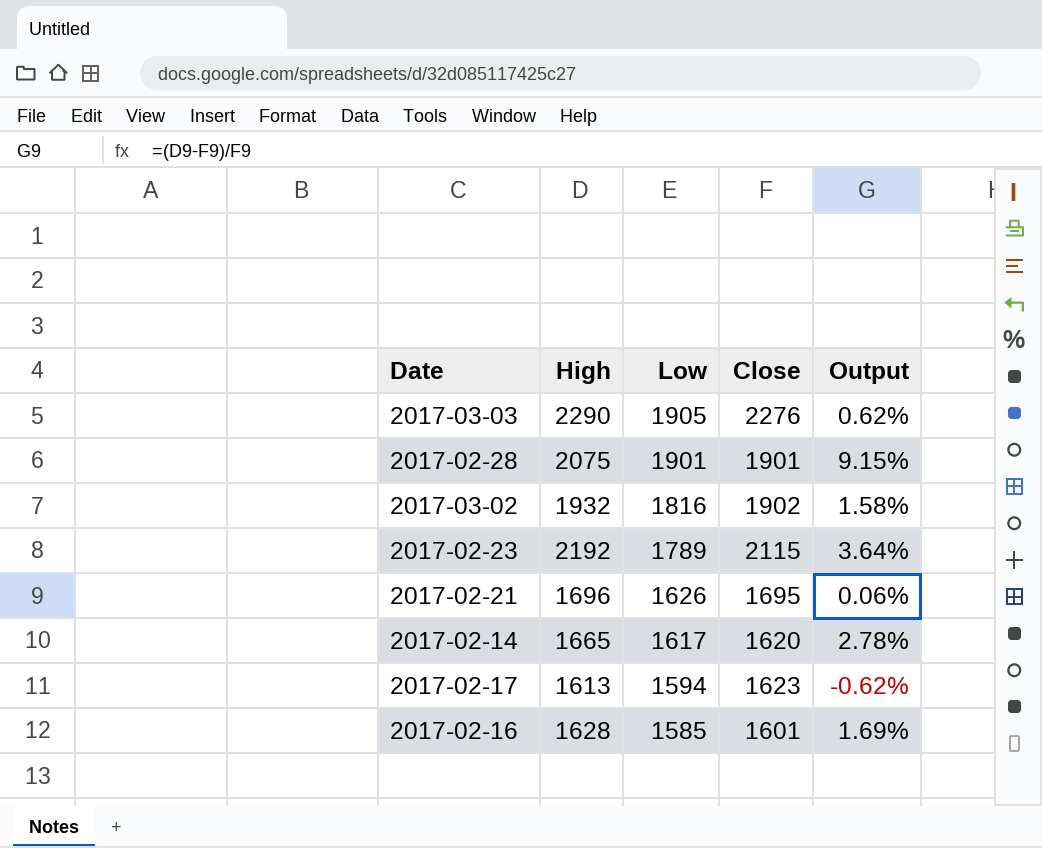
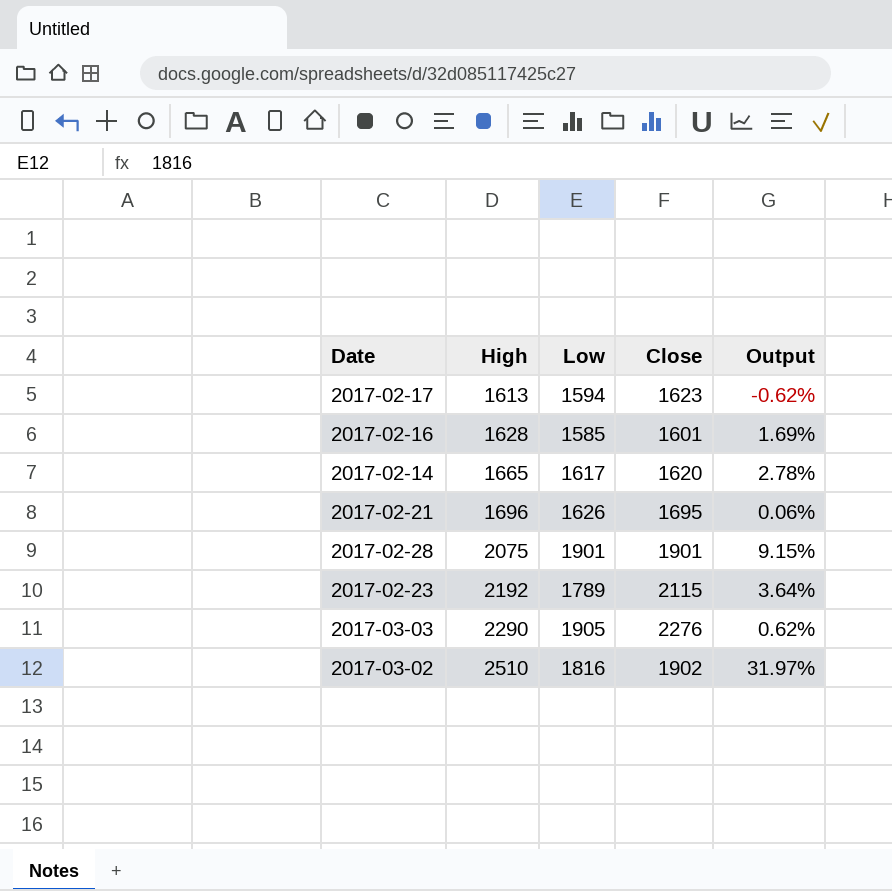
row order: Low descending -> High ascending
2017-03-02 | High: 1932 -> 2510
2017-03-02 | Output: 1.58% -> 31.97%

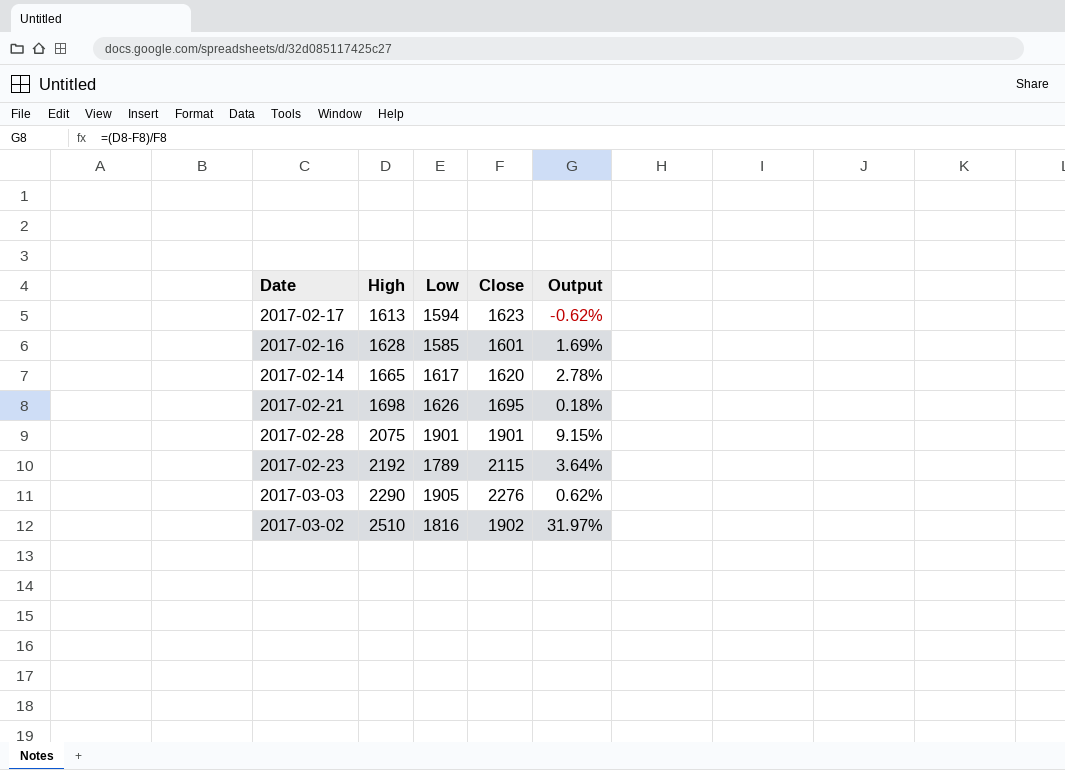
2017-02-21 | High: 1696 -> 1698
2017-02-21 | Output: 0.06% -> 0.18%

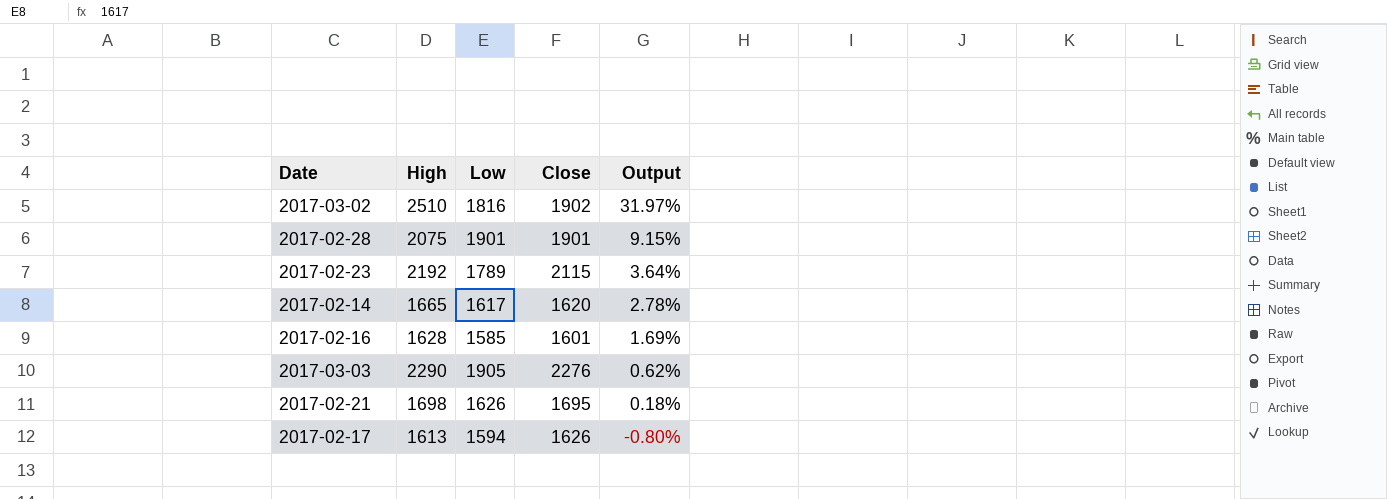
row order: High ascending -> Output descending
2017-02-17 | Close: 1623 -> 1626
2017-02-17 | Output: -0.62% -> -0.80%

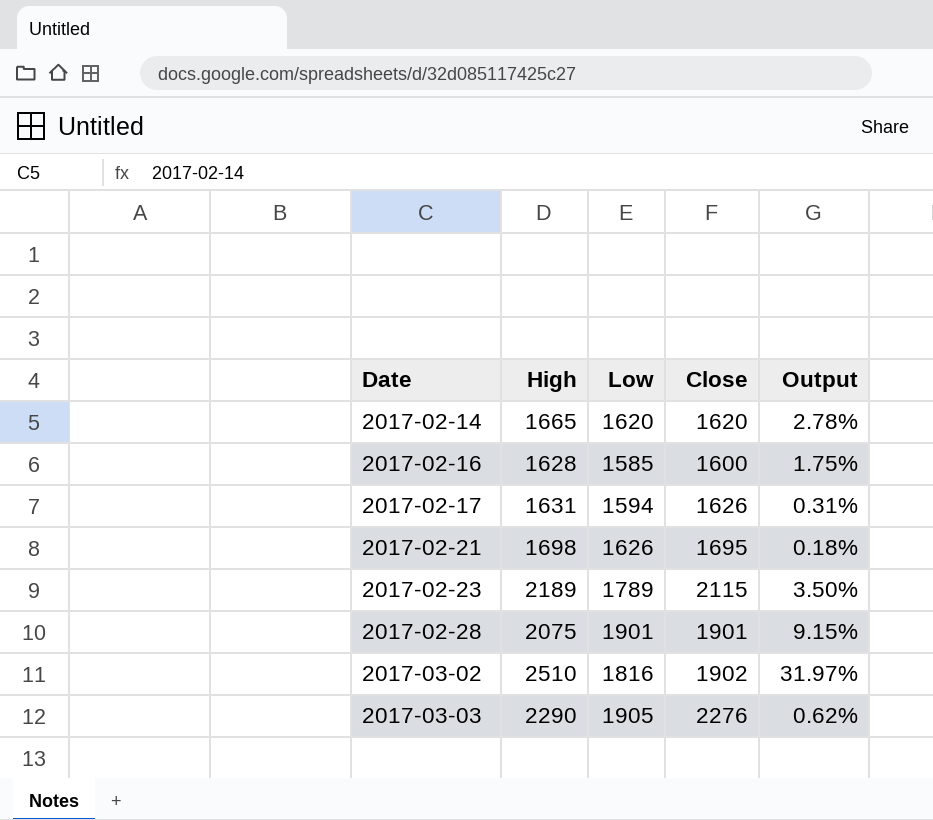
row order: Output descending -> Date ascending
2017-02-14 | Low: 1617 -> 1620
2017-02-16 | Close: 1601 -> 1600
2017-02-16 | Output: 1.69% -> 1.75%
2017-02-17 | High: 1613 -> 1631
2017-02-17 | Output: -0.80% -> 0.31%
2017-02-23 | High: 2192 -> 2189
2017-02-23 | Output: 3.64% -> 3.50%

